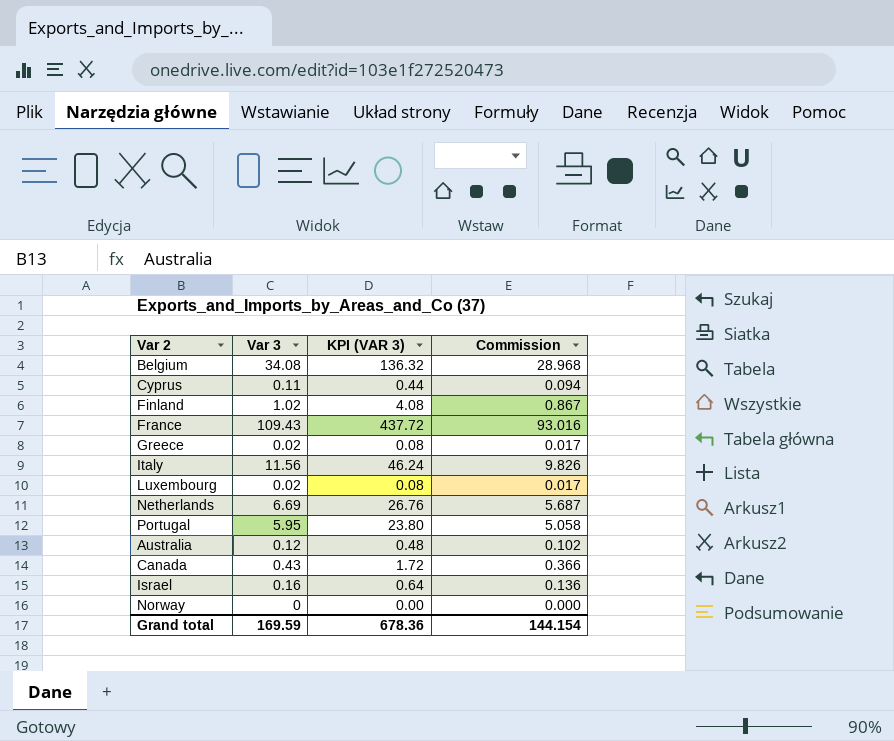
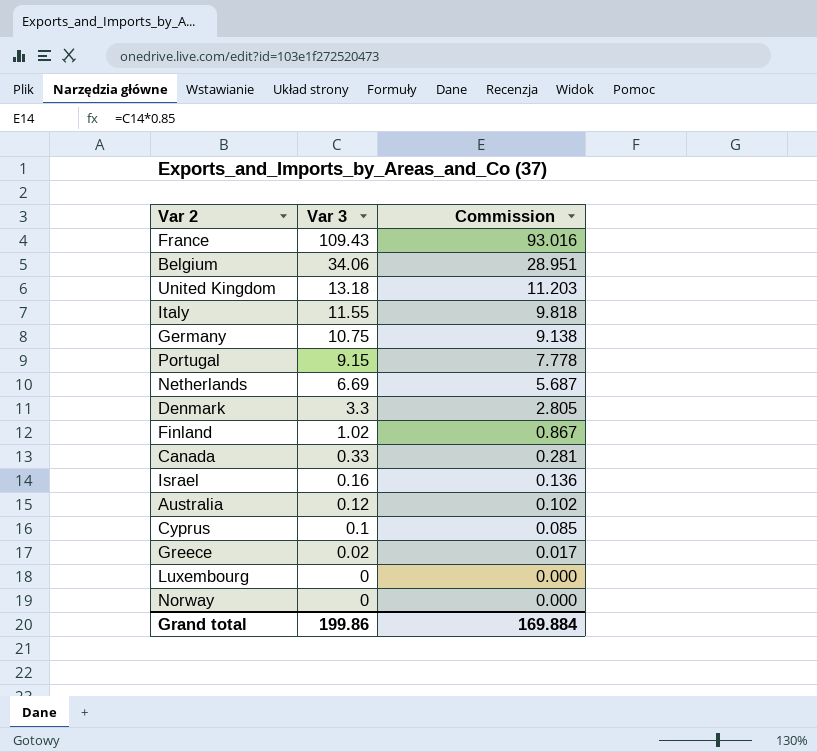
row order: none -> Var 3 descending
column KPI (VAR 3) | formula: [Var 3] * 4 -> none
Belgium | Var 3: 34.08 -> 34.06
Belgium | Commission: 28.968 -> 28.951
row United Kingdom: none -> 13.18 | 11.203
Italy | Var 3: 11.56 -> 11.55
Italy | Commission: 9.826 -> 9.818
row Germany: none -> 10.75 | 9.138
Portugal | Var 3: 5.95 -> 9.15
Portugal | Commission: 5.058 -> 7.778
row Denmark: none -> 3.3 | 2.805
Canada | Var 3: 0.43 -> 0.33
Canada | Commission: 0.366 -> 0.281
Cyprus | Var 3: 0.11 -> 0.1
Cyprus | Commission: 0.094 -> 0.085
Luxembourg | Var 3: 0.02 -> 0
Luxembourg | Commission: 0.017 -> 0.000
Grand total | Var 3: 169.59 -> 199.86
Grand total | Commission: 144.154 -> 169.884

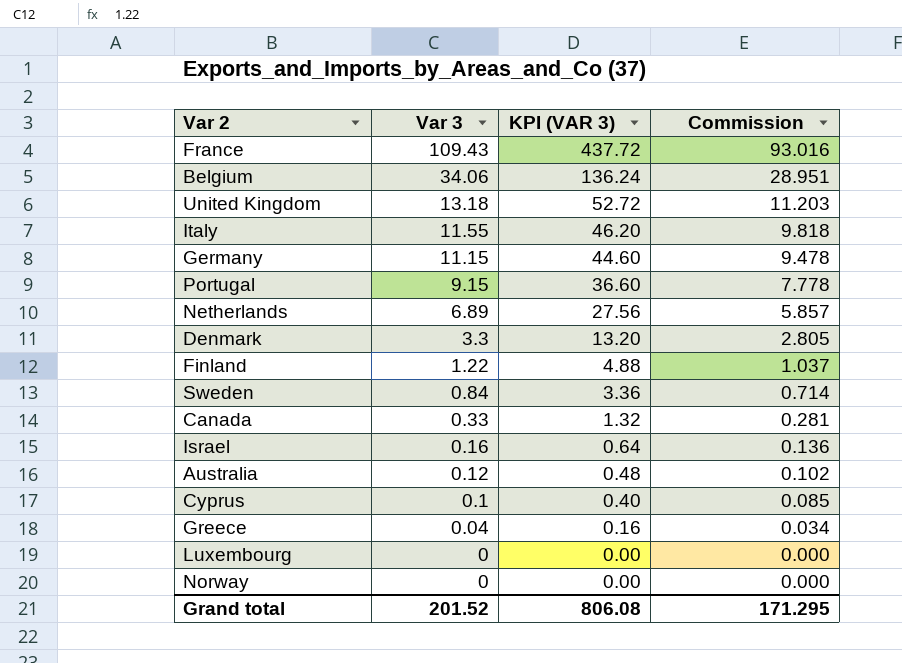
column KPI (VAR 3) | formula: none -> [Var 3] * 4
Germany | Var 3: 10.75 -> 11.15
Germany | Commission: 9.138 -> 9.478
Netherlands | Var 3: 6.69 -> 6.89
Netherlands | Commission: 5.687 -> 5.857
Finland | Var 3: 1.02 -> 1.22
Finland | Commission: 0.867 -> 1.037
row Sweden: none -> 0.84 | 3.36 | 0.714
Greece | Var 3: 0.02 -> 0.04
Greece | Commission: 0.017 -> 0.034
Grand total | Var 3: 199.86 -> 201.52
Grand total | Commission: 169.884 -> 171.295

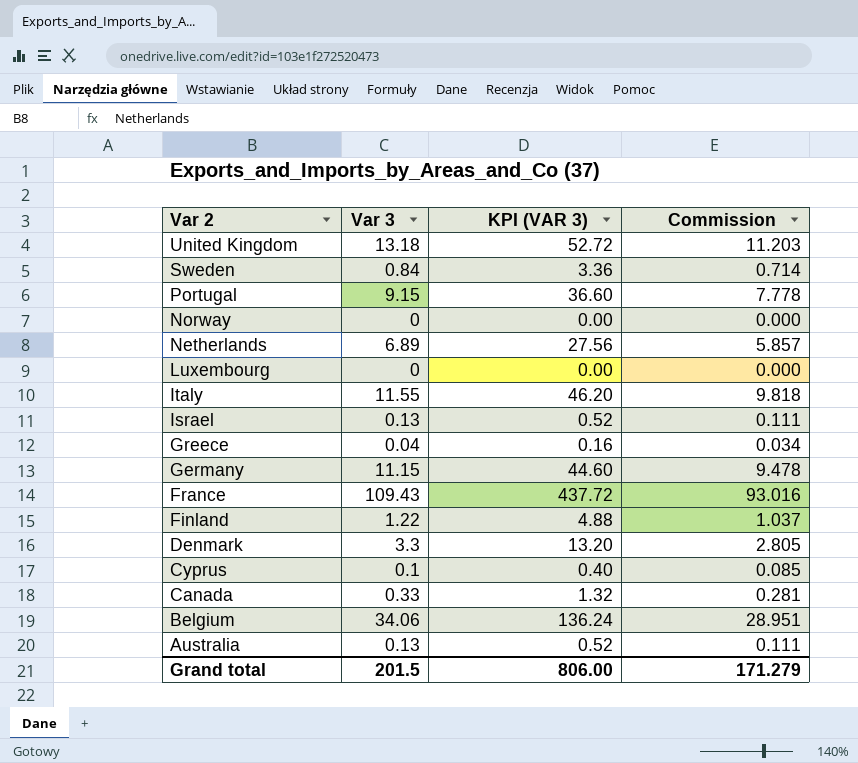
row order: Var 3 descending -> Var 2 descending
Israel | Var 3: 0.16 -> 0.13
Israel | KPI (VAR 3): 0.64 -> 0.52
Israel | Commission: 0.136 -> 0.111
Australia | Var 3: 0.12 -> 0.13
Australia | KPI (VAR 3): 0.48 -> 0.52
Australia | Commission: 0.102 -> 0.111
Grand total | Var 3: 201.52 -> 201.5
Grand total | KPI (VAR 3): 806.08 -> 806.00
Grand total | Commission: 171.295 -> 171.279

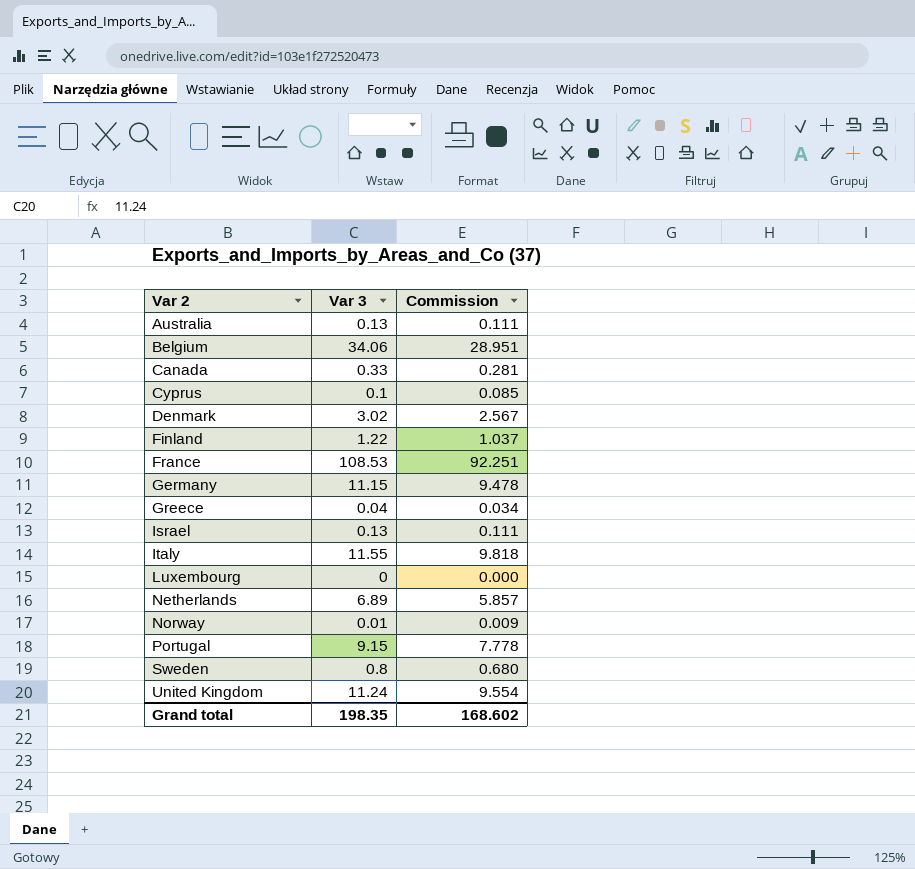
row order: Var 2 descending -> Var 2 ascending
column KPI (VAR 3) | formula: [Var 3] * 4 -> none
Denmark | Var 3: 3.3 -> 3.02
Denmark | Commission: 2.805 -> 2.567
France | Var 3: 109.43 -> 108.53
France | Commission: 93.016 -> 92.251
Norway | Var 3: 0 -> 0.01
Norway | Commission: 0.000 -> 0.009
Sweden | Var 3: 0.84 -> 0.8
Sweden | Commission: 0.714 -> 0.680
United Kingdom | Var 3: 13.18 -> 11.24
United Kingdom | Commission: 11.203 -> 9.554
Grand total | Var 3: 201.5 -> 198.35
Grand total | Commission: 171.279 -> 168.602

